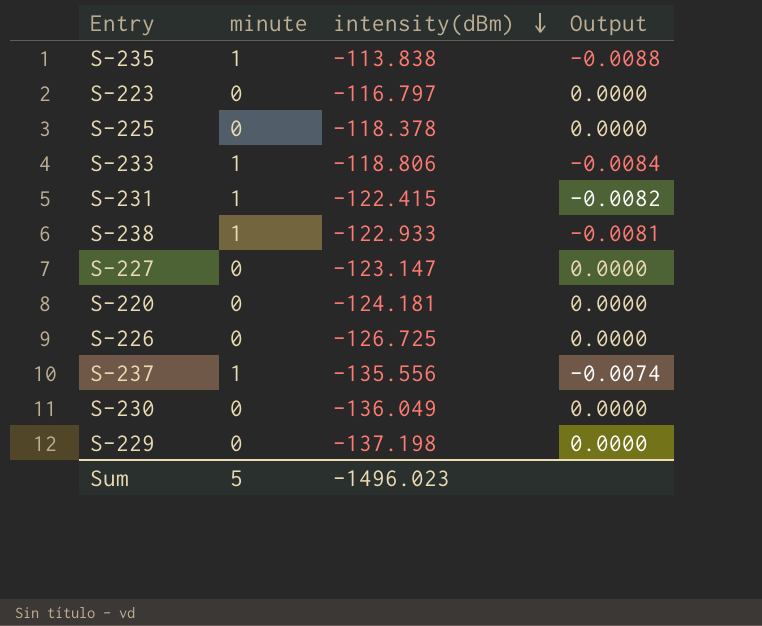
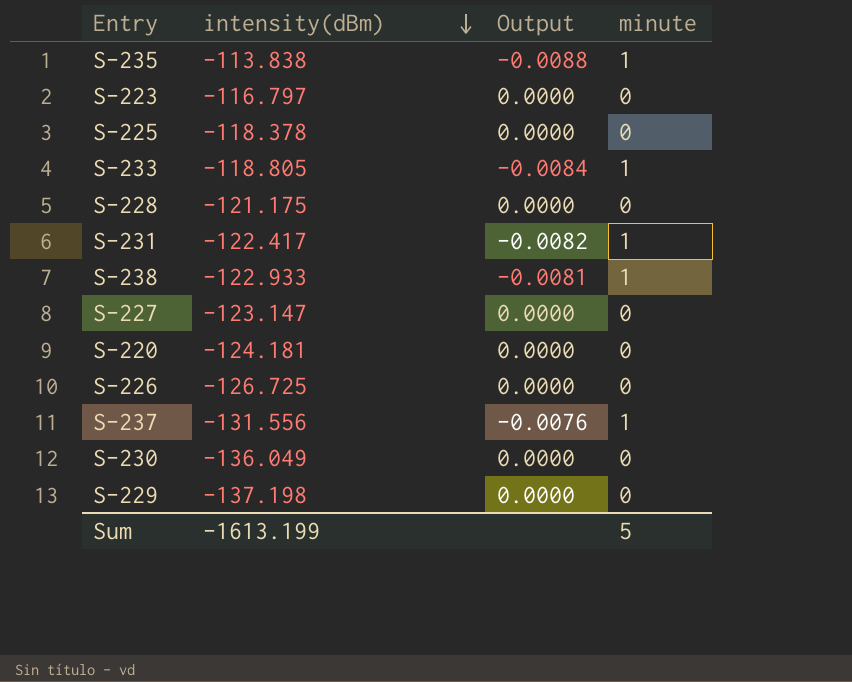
column minute | position: 2 -> 4
S-233 | intensity(dBm): -118.806 -> -118.805
row S-228: none -> -121.175 | 0.0000 | 0
S-231 | intensity(dBm): -122.415 -> -122.417
S-237 | intensity(dBm): -135.556 -> -131.556
S-237 | Output: -0.0074 -> -0.0076
Sum | intensity(dBm): -1496.023 -> -1613.199

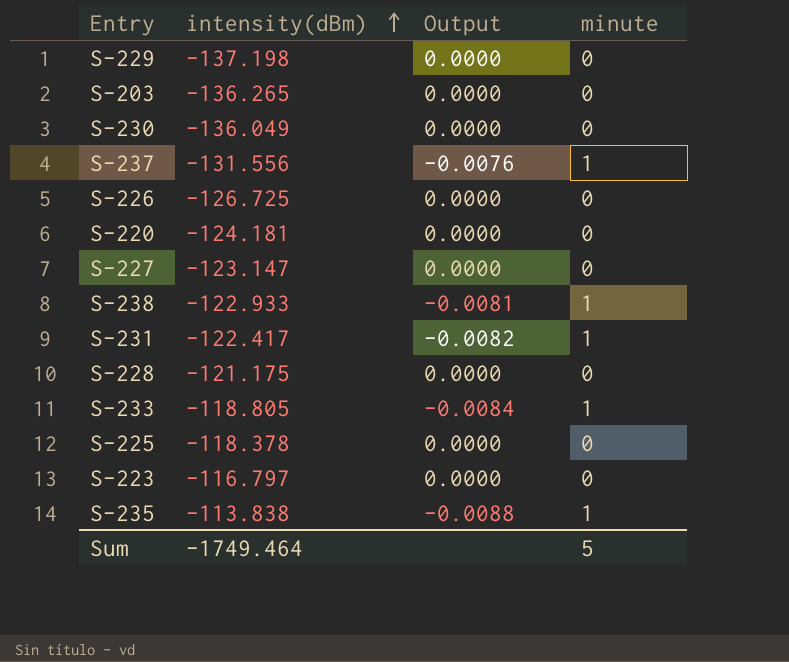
row order: intensity(dBm) descending -> intensity(dBm) ascending
row S-203: none -> -136.265 | 0.0000 | 0
Sum | intensity(dBm): -1613.199 -> -1749.464

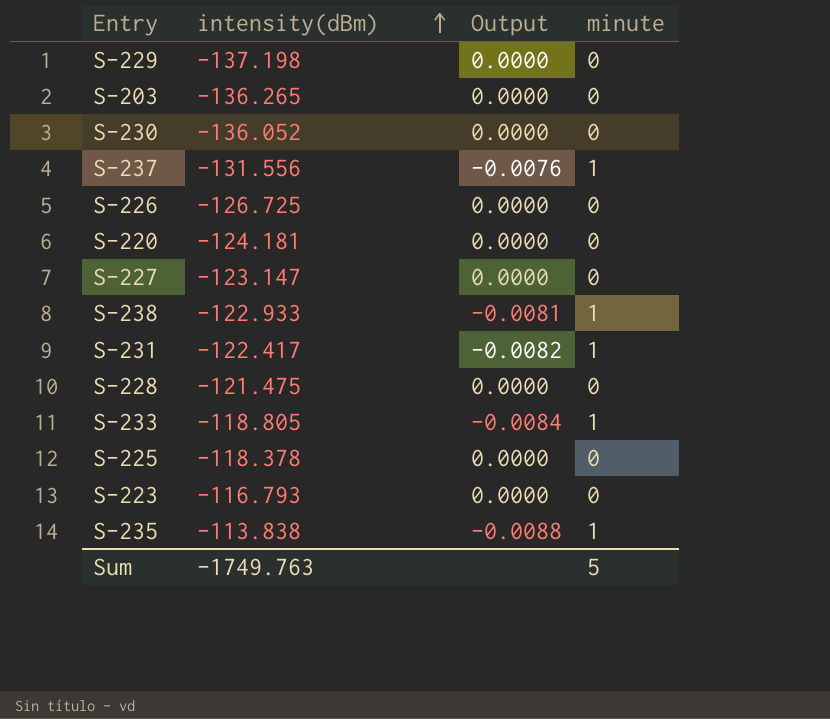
S-230 | intensity(dBm): -136.049 -> -136.052
S-228 | intensity(dBm): -121.175 -> -121.475
S-223 | intensity(dBm): -116.797 -> -116.793
Sum | intensity(dBm): -1749.464 -> -1749.763

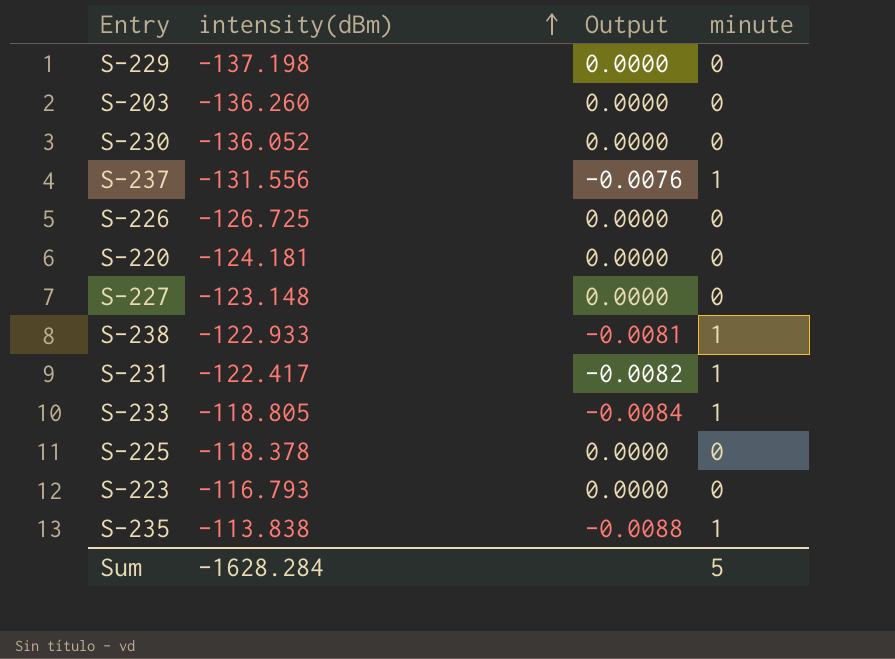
row S-228: -121.475 | 0.0000 | 0 -> none
S-203 | intensity(dBm): -136.265 -> -136.260
S-227 | intensity(dBm): -123.147 -> -123.148
Sum | intensity(dBm): -1749.763 -> -1628.284

